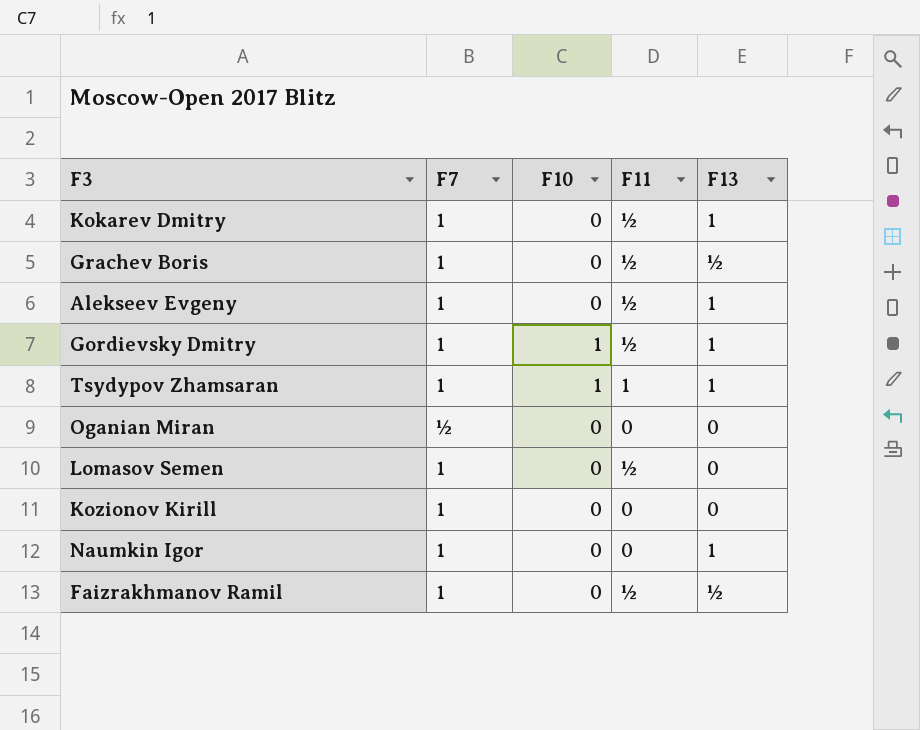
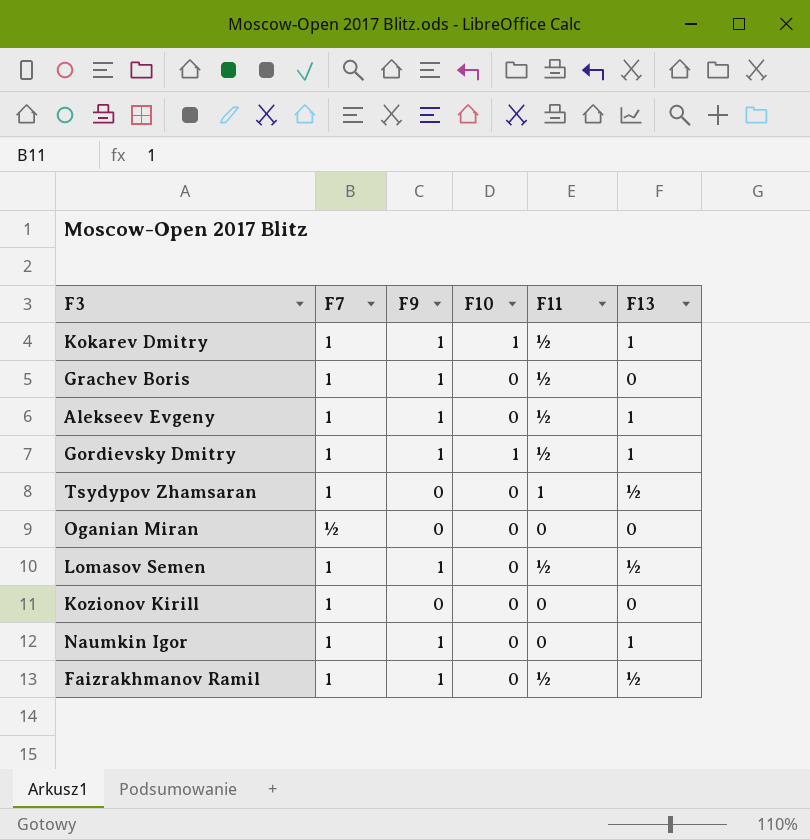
column F9 | position: none -> 3
Kokarev Dmitry | F10: 0 -> 1
Grachev Boris | F13: ½ -> 0
Tsydypov Zhamsaran | F10: 1 -> 0
Tsydypov Zhamsaran | F13: 1 -> ½
Lomasov Semen | F13: 0 -> ½

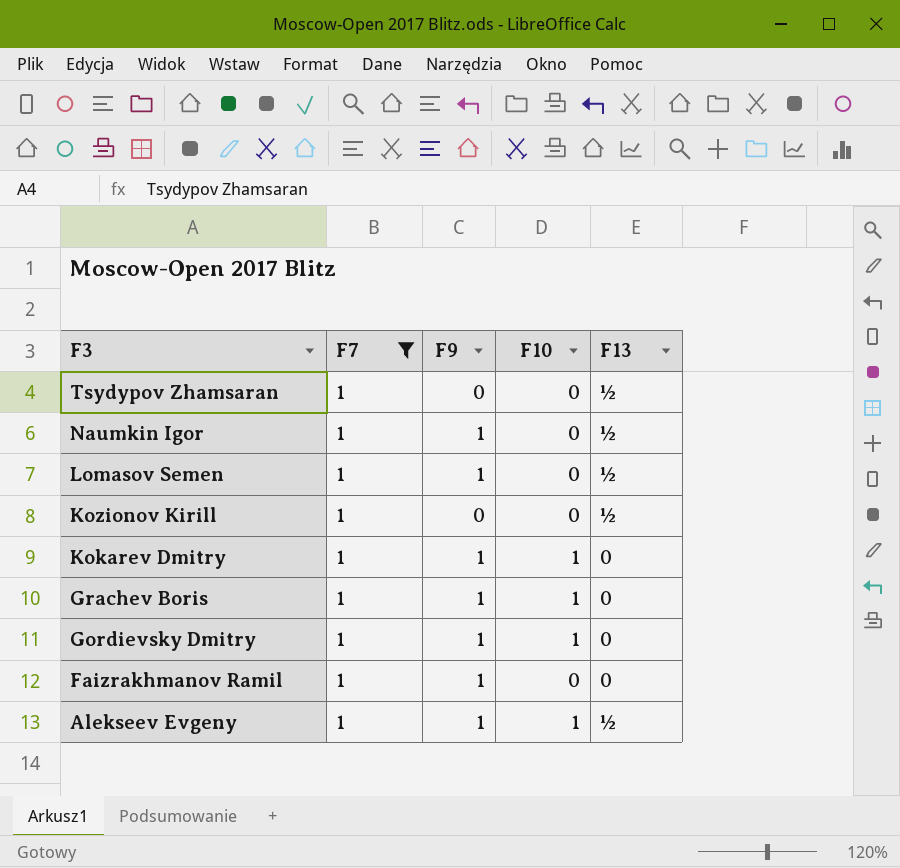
filter: none -> F7 = 1
row order: none -> F3 descending
column F11 | position: 5 -> none
Naumkin Igor | F13: 1 -> ½
Kozionov Kirill | F13: 0 -> ½
Kokarev Dmitry | F13: 1 -> 0
Grachev Boris | F10: 0 -> 1
Gordievsky Dmitry | F13: 1 -> 0
Faizrakhmanov Ramil | F13: ½ -> 0
Alekseev Evgeny | F10: 0 -> 1
Alekseev Evgeny | F13: 1 -> ½

